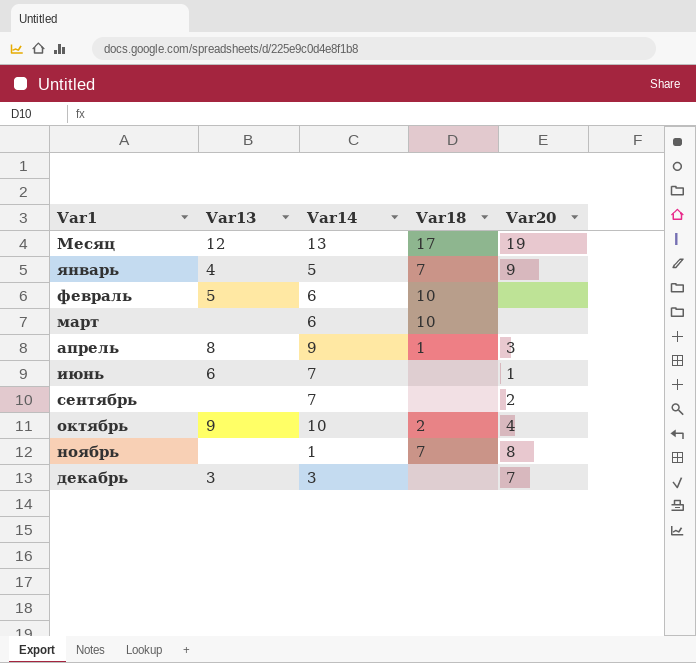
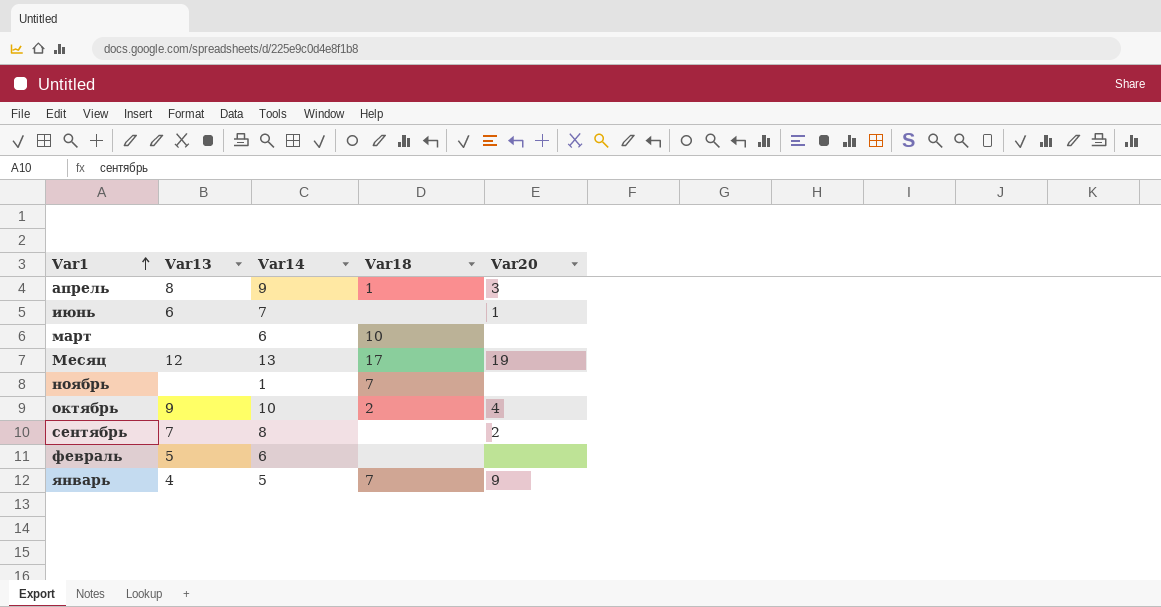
row order: none -> Var1 ascending
row декабрь: 3 | 3 | none | 7 -> none
ноябрь | Var20: 8 -> none
сентябрь | Var13: none -> 7
сентябрь | Var14: 7 -> 8
февраль | Var18: 10 -> none

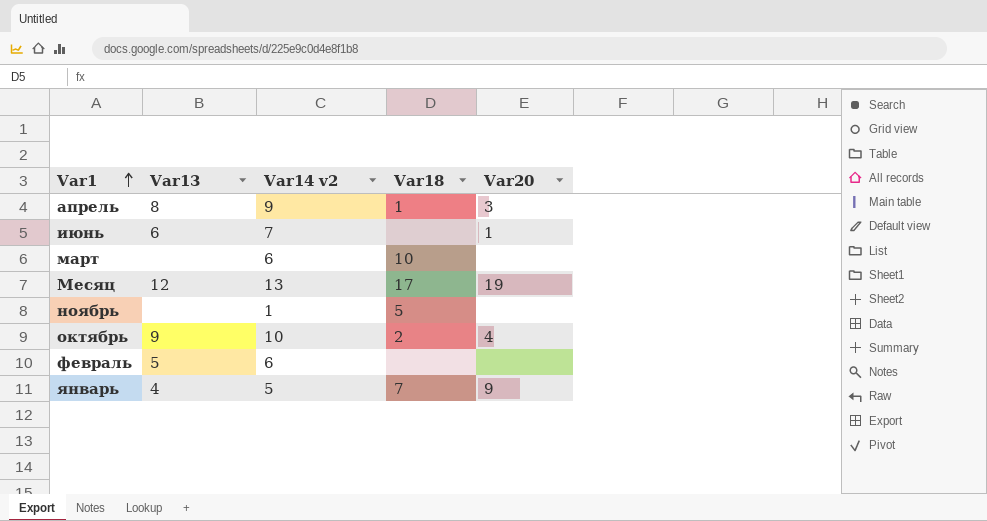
column name: Var14 -> Var14 v2
row сентябрь: 7 | 8 | none | 2 -> none
ноябрь | Var18: 7 -> 5

